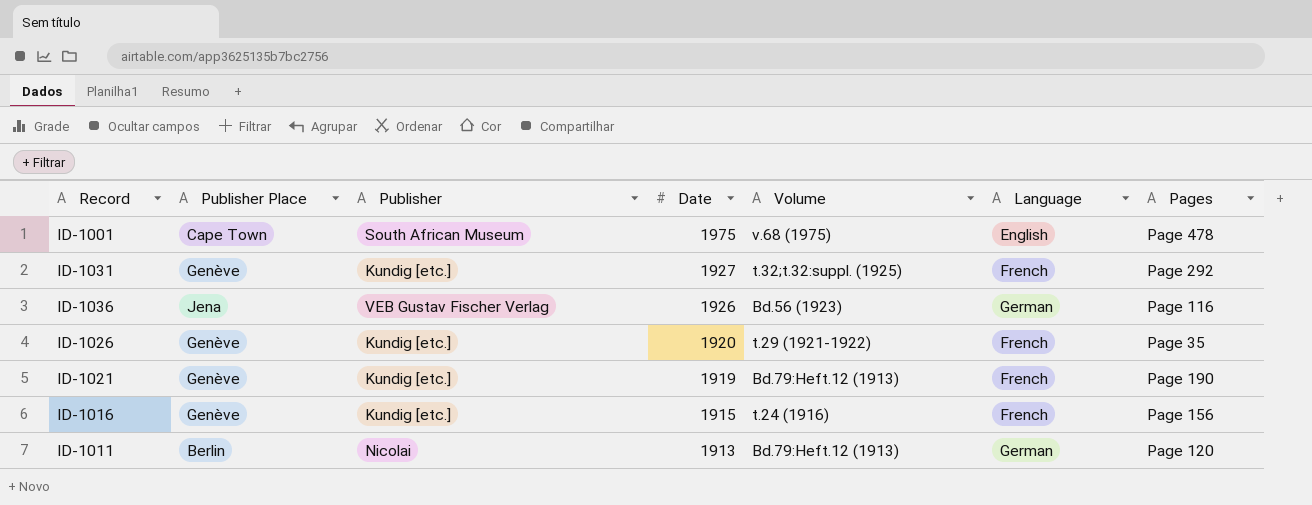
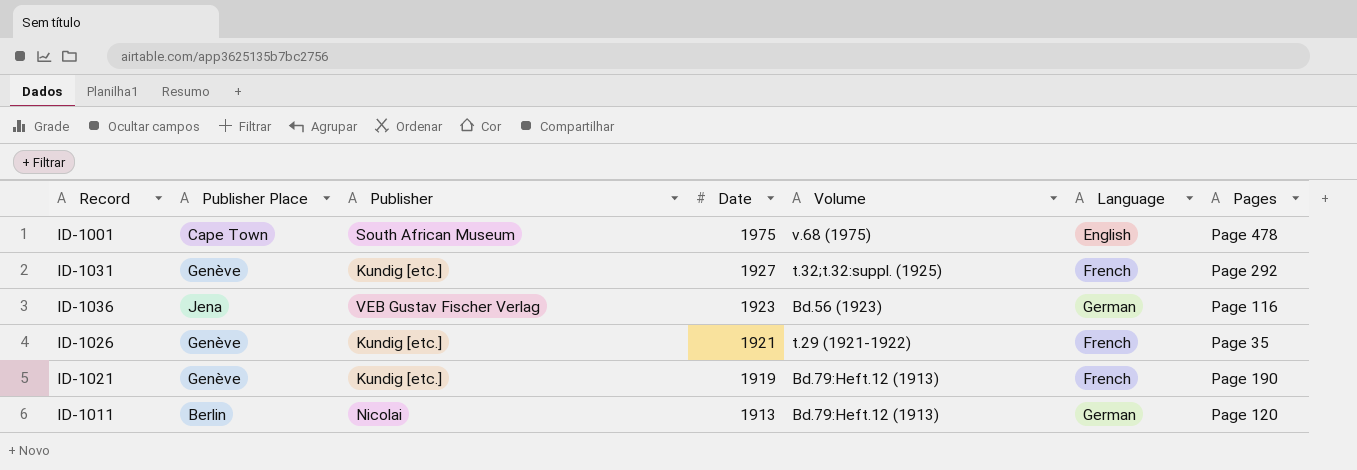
row ID-1016: Genève | Kundig [etc.] | 1915 | t.24 (1916) | French | Page 156 -> none
ID-1036 | Date: 1926 -> 1923
ID-1026 | Date: 1920 -> 1921

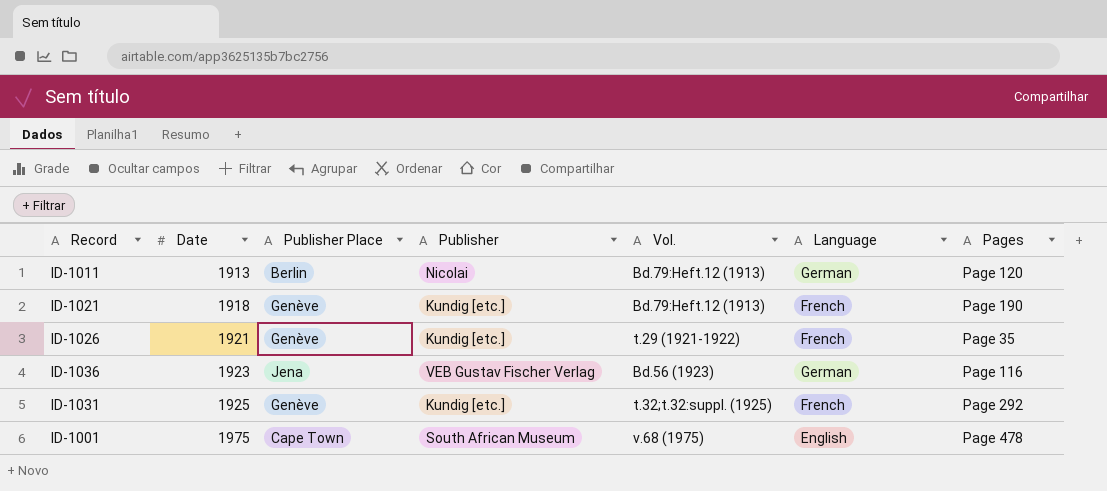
row order: Date descending -> Date ascending
column Date | position: 4 -> 2
column name: Volume -> Vol.
ID-1021 | Date: 1919 -> 1918
ID-1031 | Date: 1927 -> 1925

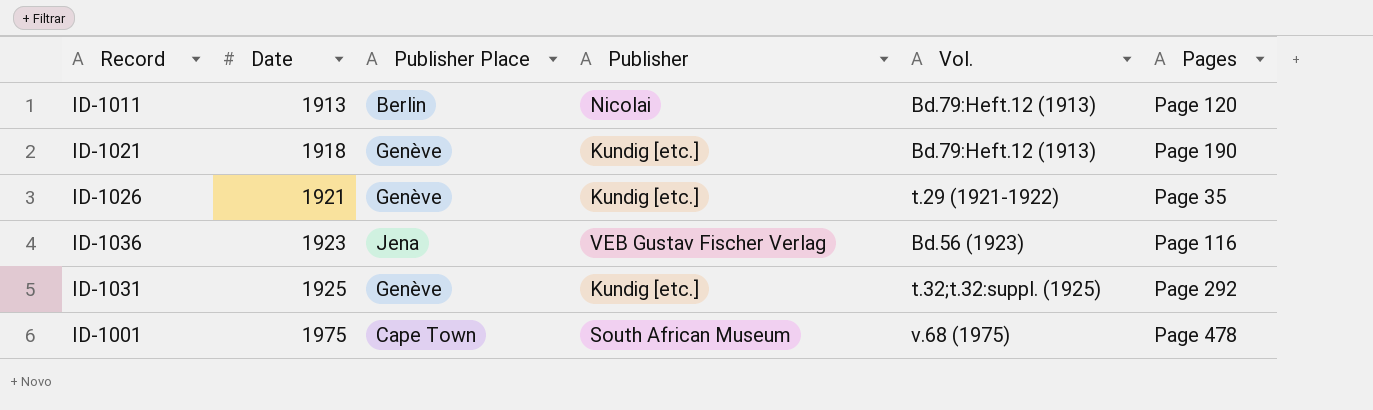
column Language | position: 6 -> none

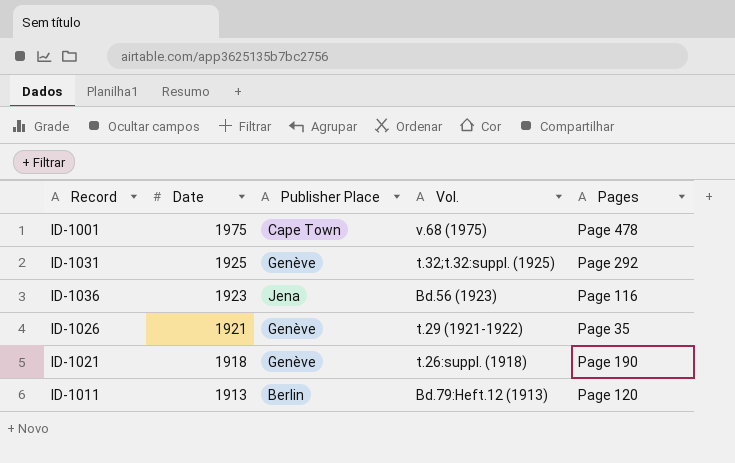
row order: Date ascending -> Date descending
column Publisher | position: 4 -> none
ID-1021 | Vol.: Bd.79:Heft.12 (1913) -> t.26:suppl. (1918)

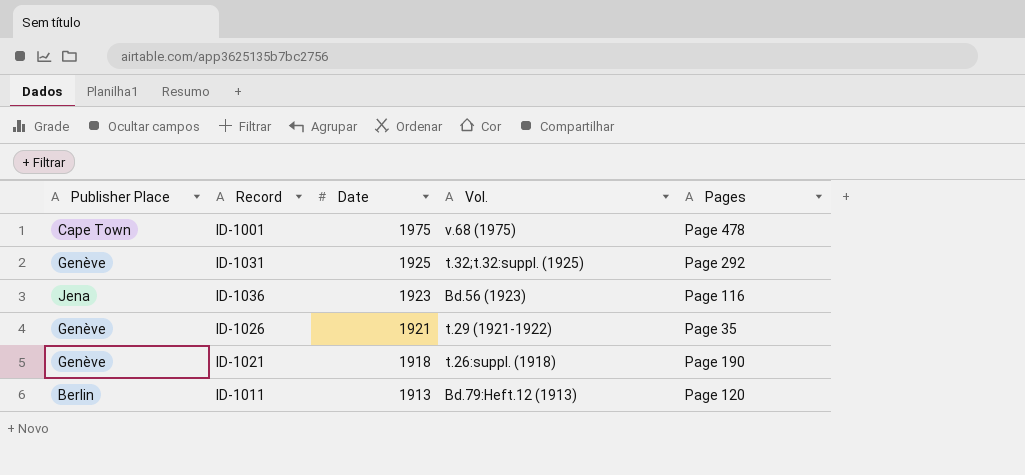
column Publisher Place | position: 3 -> 1

